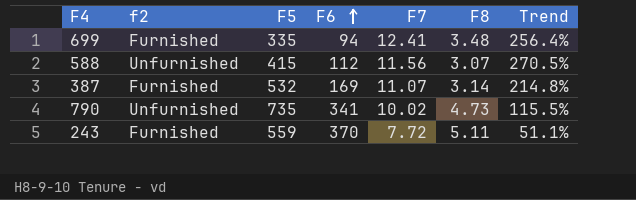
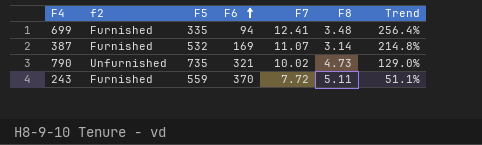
row 588: Unfurnished | 415 | 112 | 11.56 | 3.07 | 270.5% -> none
790 | F6: 341 -> 321
790 | Trend: 115.5% -> 129.0%

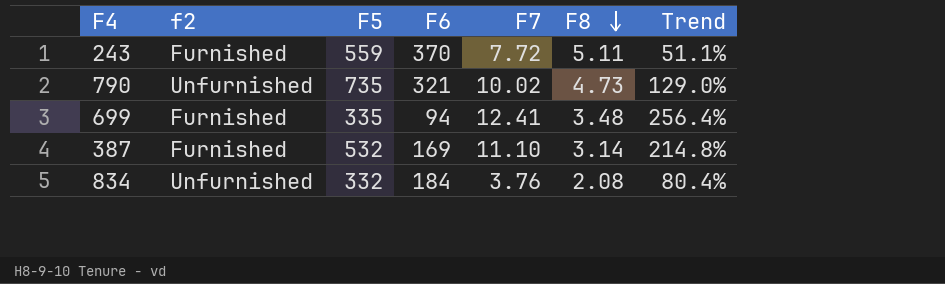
row order: F6 ascending -> F8 descending
387 | F7: 11.07 -> 11.10
row 834: none -> Unfurnished | 332 | 184 | 3.76 | 2.08 | 80.4%

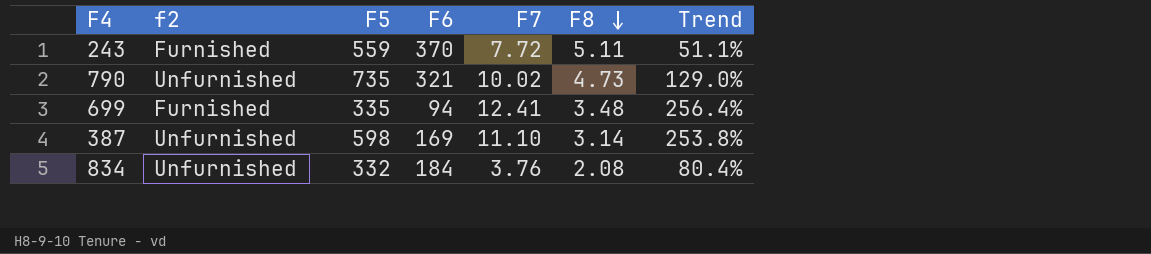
387 | f2: Furnished -> Unfurnished
387 | F5: 532 -> 598
387 | Trend: 214.8% -> 253.8%

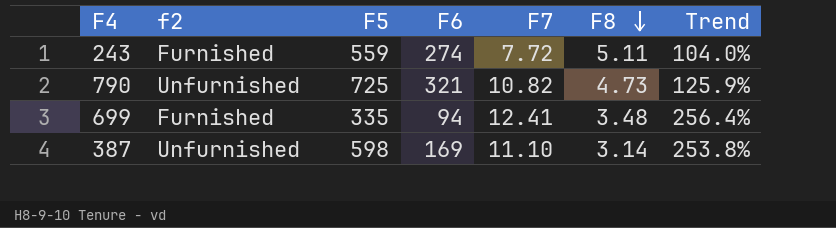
row 834: Unfurnished | 332 | 184 | 3.76 | 2.08 | 80.4% -> none
243 | F6: 370 -> 274
243 | Trend: 51.1% -> 104.0%
790 | F5: 735 -> 725
790 | F7: 10.02 -> 10.82
790 | Trend: 129.0% -> 125.9%

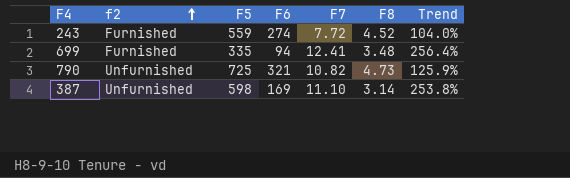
row order: F8 descending -> f2 ascending
243 | F8: 5.11 -> 4.52

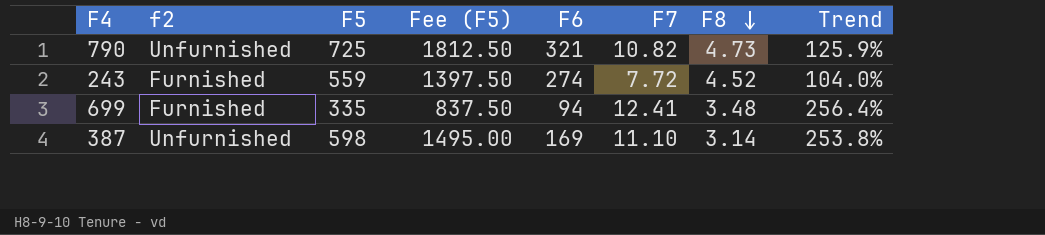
row order: f2 ascending -> F8 descending
column Fee (F5) | formula: none -> [F5] * 2.5

